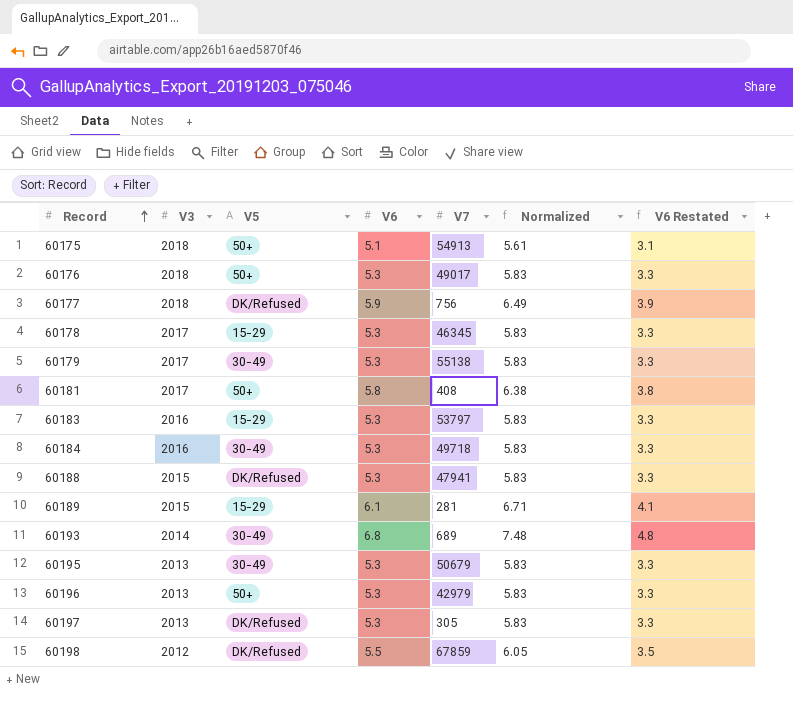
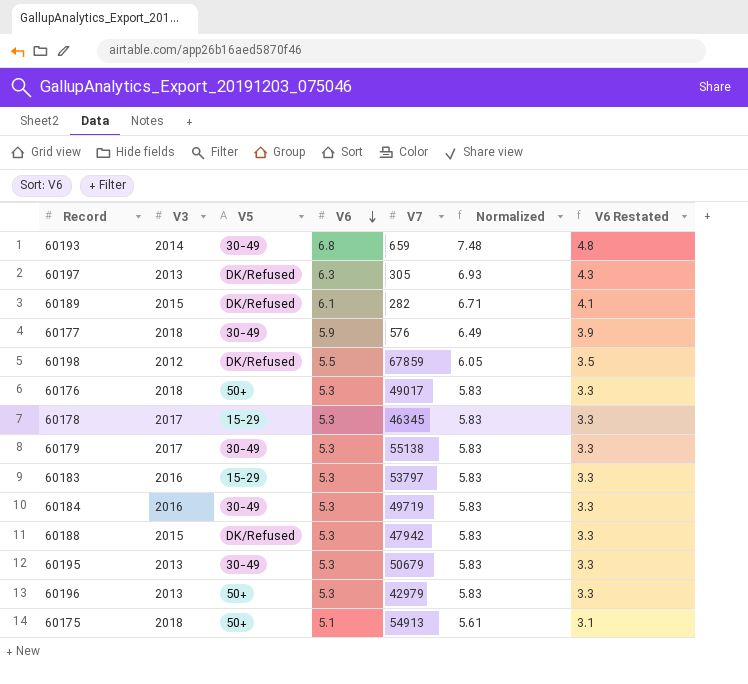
row order: Record ascending -> V6 descending
row 60181: 2017 | 50+ | 5.8 | 408 | 6.38 | 3.8 -> none
60193 | V7: 689 -> 659
60197 | V6: 5.3 -> 6.3
60197 | Normalized: 5.83 -> 6.93
60197 | V6 Restated: 3.3 -> 4.3
60189 | V5: 15-29 -> DK/Refused
60189 | V7: 281 -> 282
60177 | V5: DK/Refused -> 30-49
60177 | V7: 756 -> 576
60184 | V7: 49718 -> 49719
60188 | V7: 47941 -> 47942

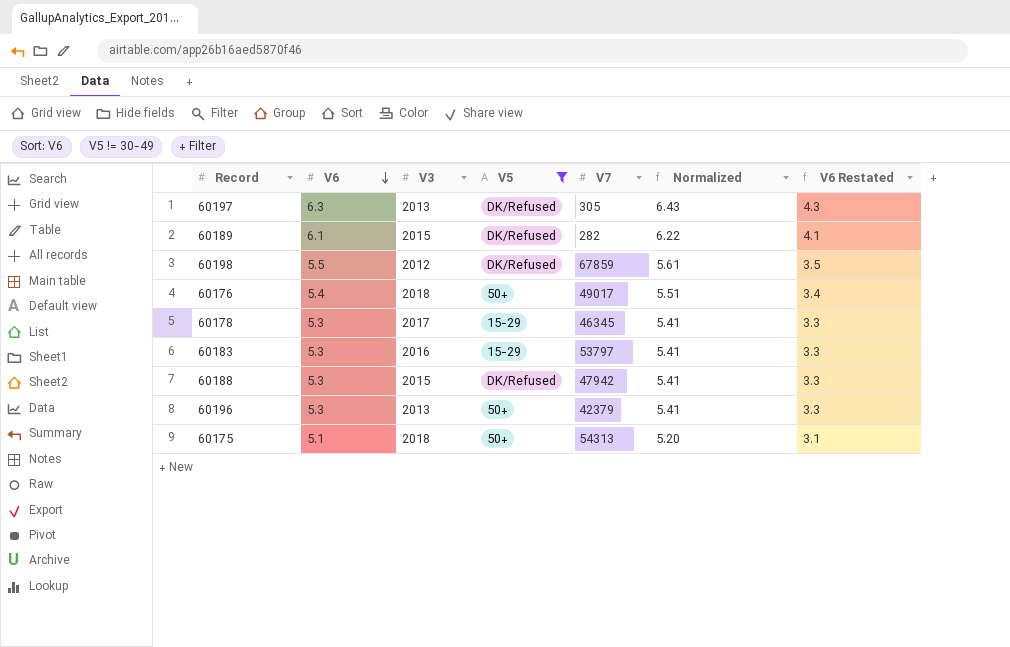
filter: none -> V5 != 30-49
column V6 | position: 4 -> 2
column Normalized | formula: [V6] * 1.1 -> [V6] * 1.02
60176 | V6: 5.3 -> 5.4
60176 | V6 Restated: 3.3 -> 3.4
60196 | V7: 42979 -> 42379
60175 | V7: 54913 -> 54313

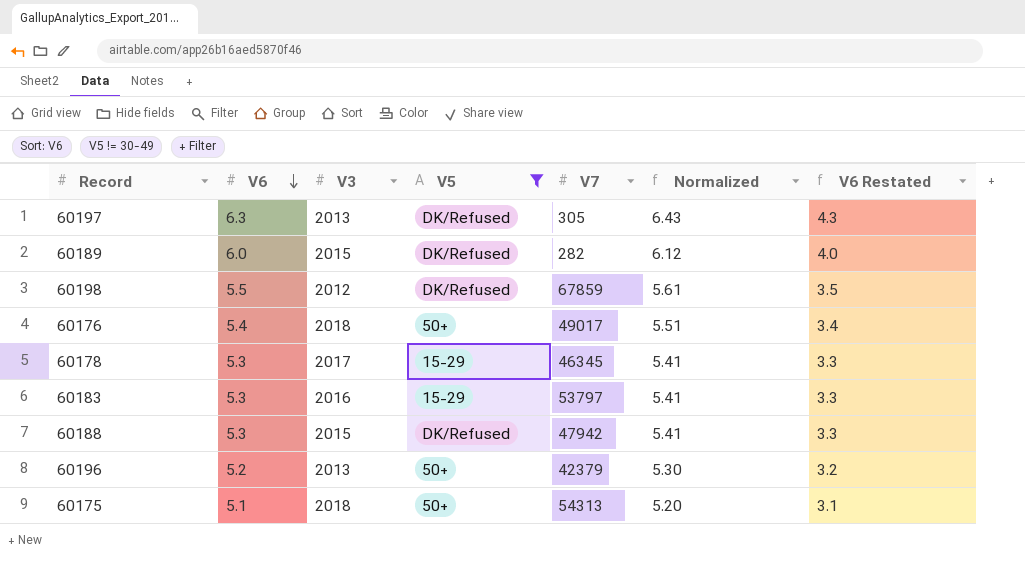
60189 | V6: 6.1 -> 6.0
60189 | Normalized: 6.22 -> 6.12
60189 | V6 Restated: 4.1 -> 4.0
60196 | V6: 5.3 -> 5.2
60196 | Normalized: 5.41 -> 5.30
60196 | V6 Restated: 3.3 -> 3.2

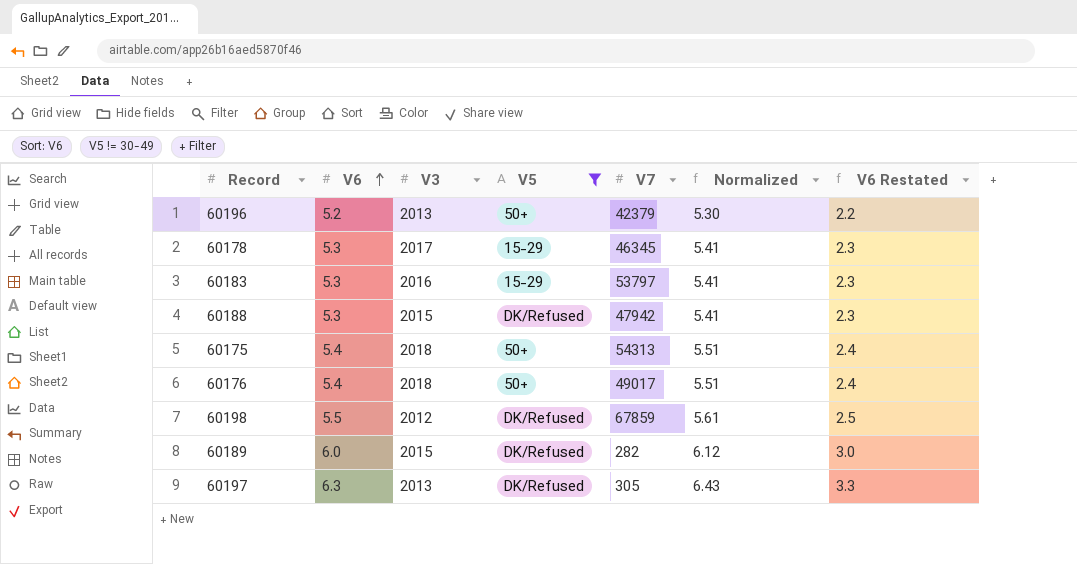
row order: V6 descending -> V6 ascending
column V6 Restated | formula: [V6] - 2 -> [V6] - 3
60175 | V6: 5.1 -> 5.4
60175 | Normalized: 5.20 -> 5.51

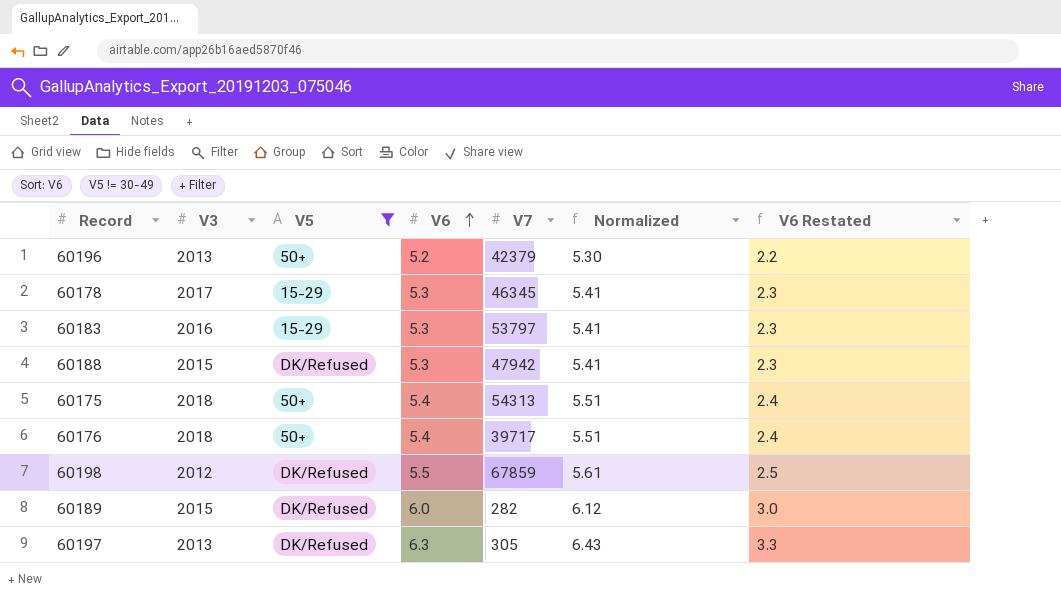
column V6 | position: 2 -> 4
60176 | V7: 49017 -> 39717

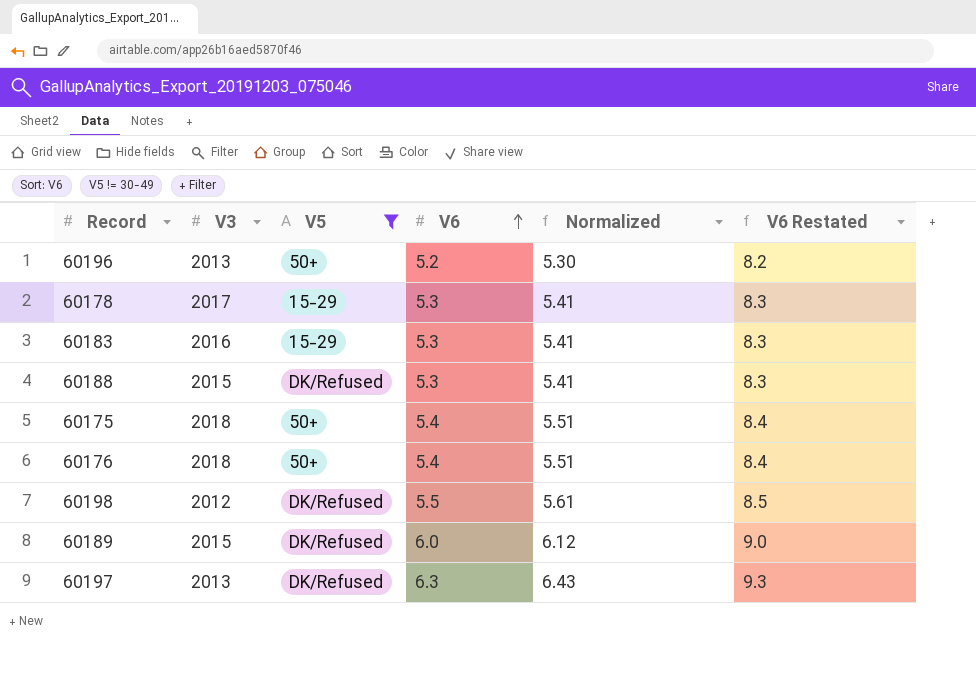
column V7 | position: 5 -> none
column V6 Restated | formula: [V6] - 3 -> [V6] + 3

